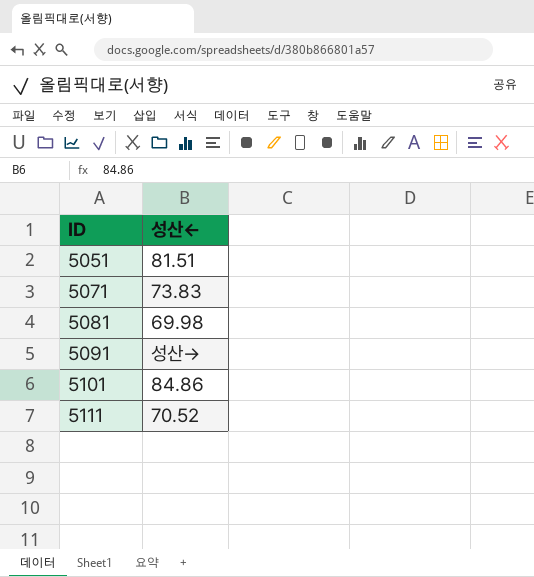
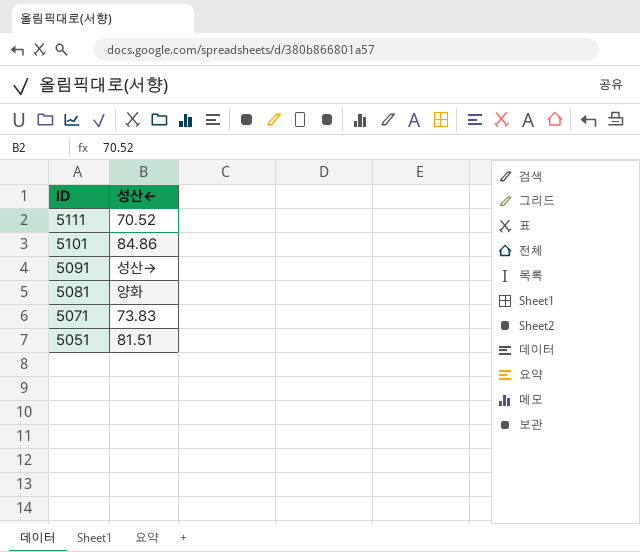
row order: ID ascending -> ID descending
5081 | 성산←: 69.98 -> 양화

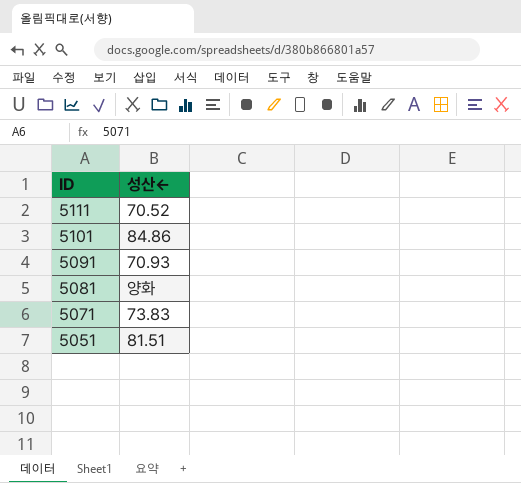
5091 | 성산←: 성산→ -> 70.93

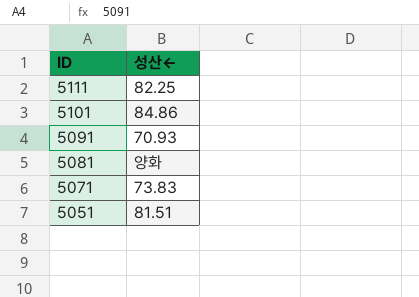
5111 | 성산←: 70.52 -> 82.25

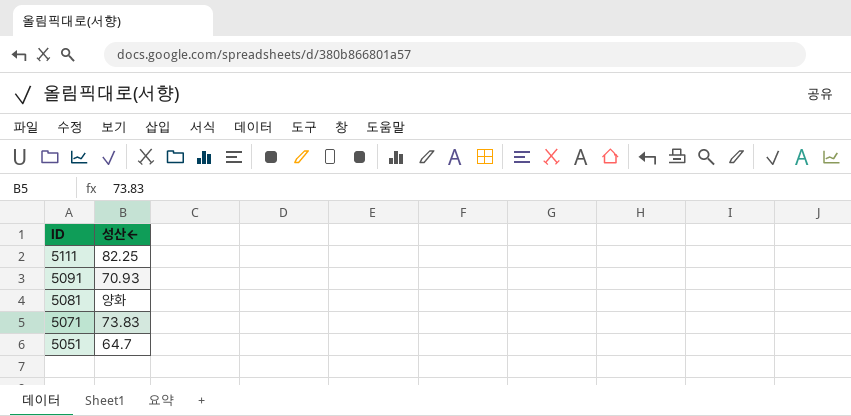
row 5101: 84.86 -> none
5051 | 성산←: 81.51 -> 64.7

